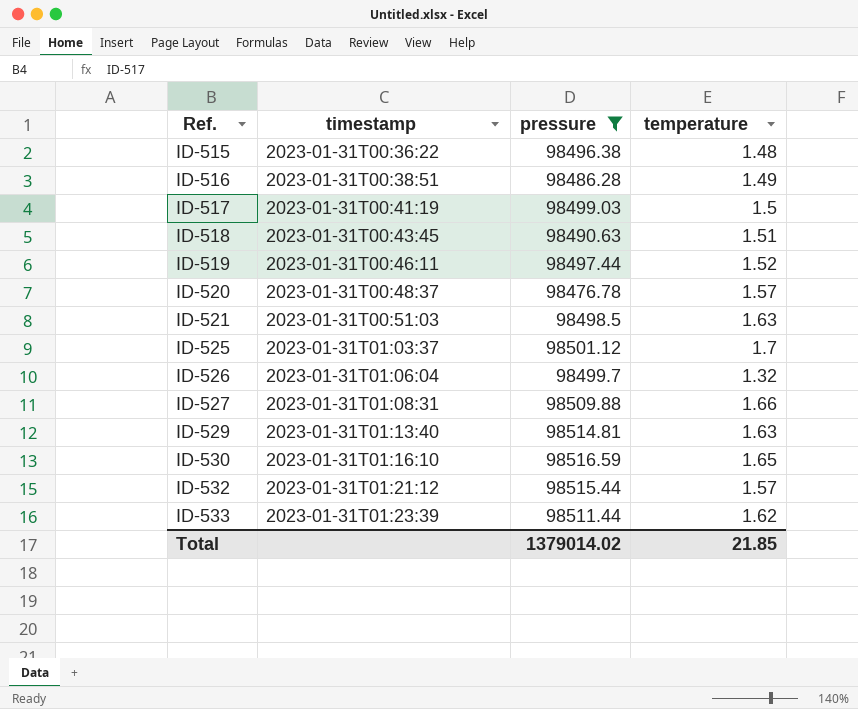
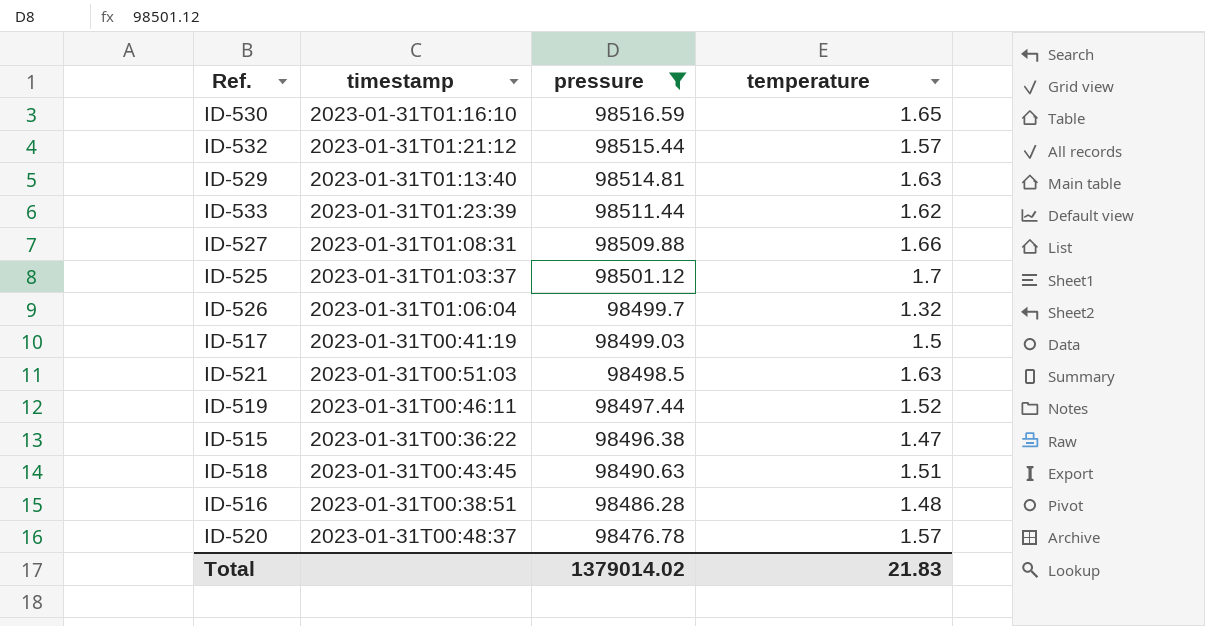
row order: Ref. ascending -> pressure descending
ID-515 | temperature: 1.48 -> 1.47
ID-516 | temperature: 1.49 -> 1.48
Total | temperature: 21.85 -> 21.83

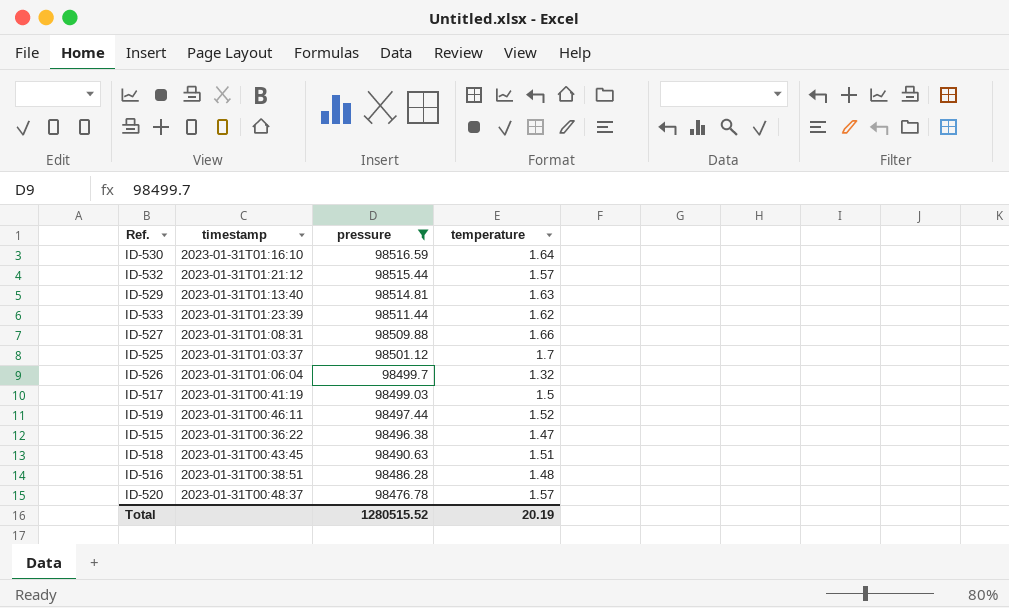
row ID-521: 2023-01-31T00:51:03 | 98498.5 | 1.63 -> none
ID-530 | temperature: 1.65 -> 1.64
Total | pressure: 1379014.02 -> 1280515.52
Total | temperature: 21.83 -> 20.19

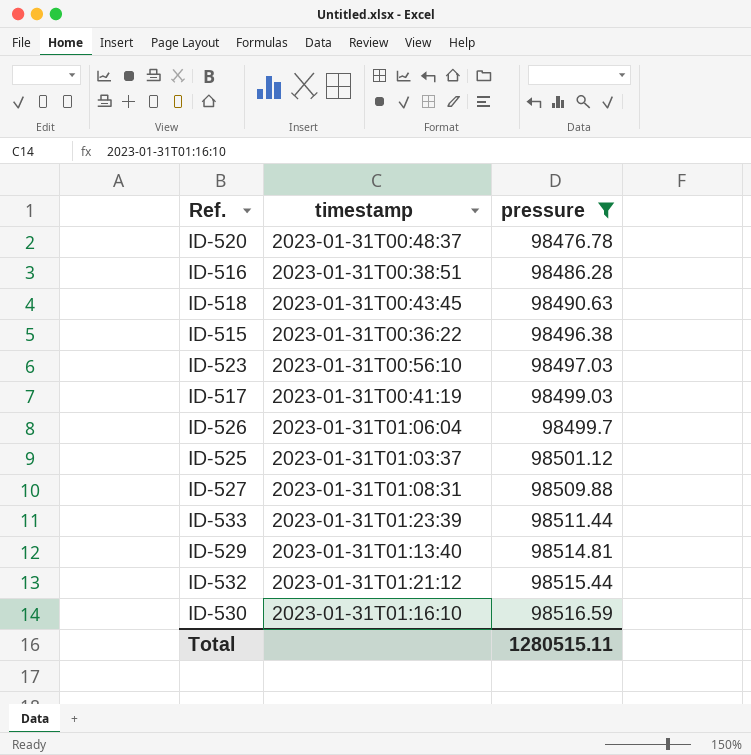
row order: pressure descending -> pressure ascending
column temperature | position: 4 -> none
row ID-519: 2023-01-31T00:46:11 | 98497.44 | 1.52 -> none
row ID-523: none -> 2023-01-31T00:56:10 | 98497.03
Total | pressure: 1280515.52 -> 1280515.11

